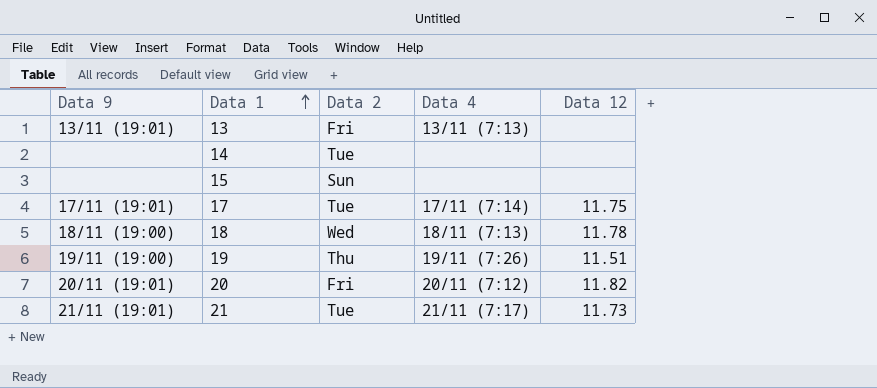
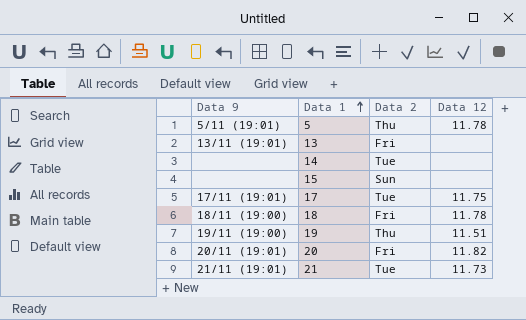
column Data 4 | position: 4 -> none
row 5: none -> 5/11 (19:01) | Thu | 11.78
18 | Data 2: Wed -> Fri

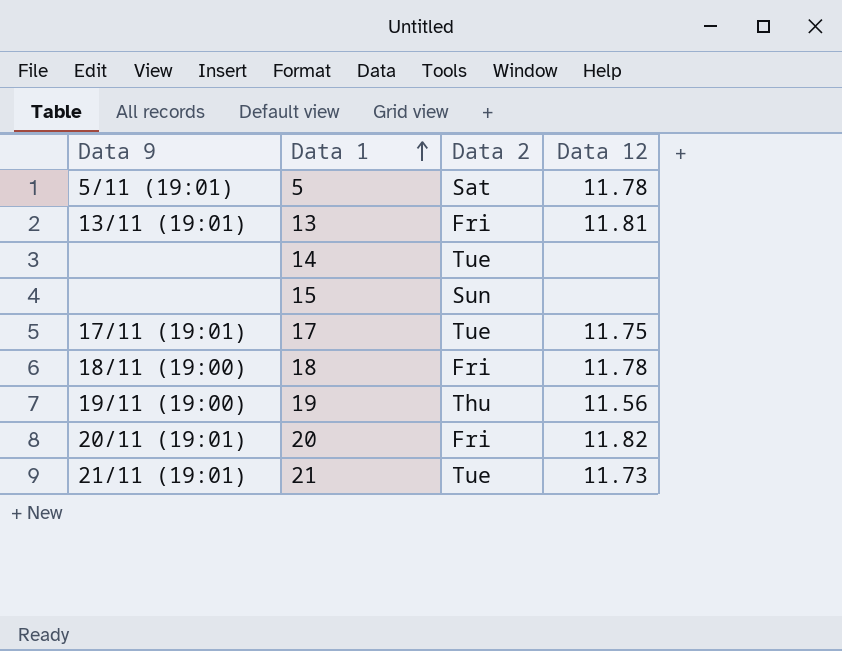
5 | Data 2: Thu -> Sat
13 | Data 12: none -> 11.81
19 | Data 12: 11.51 -> 11.56

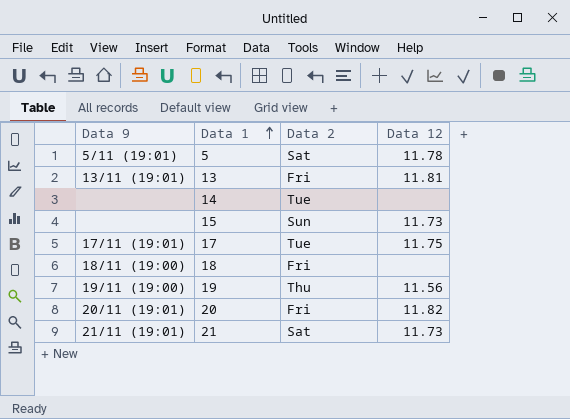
15 | Data 12: none -> 11.73
18 | Data 12: 11.78 -> none
21 | Data 2: Tue -> Sat

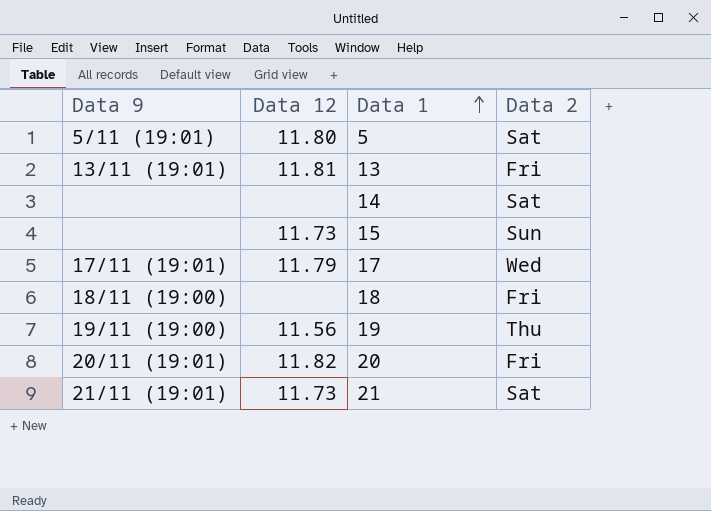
column Data 12 | position: 4 -> 2
5 | Data 12: 11.78 -> 11.80
14 | Data 2: Tue -> Sat
17 | Data 12: 11.75 -> 11.79
17 | Data 2: Tue -> Wed

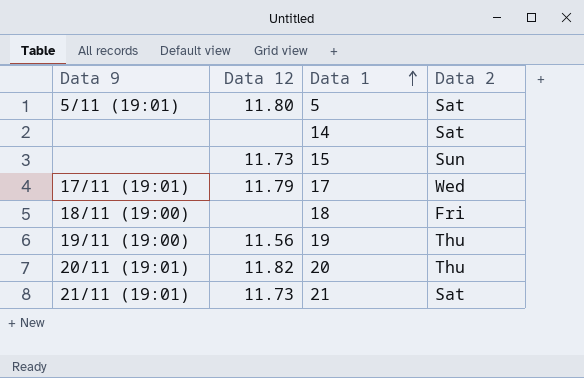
row 13: 13/11 (19:01) | 11.81 | Fri -> none
20 | Data 2: Fri -> Thu

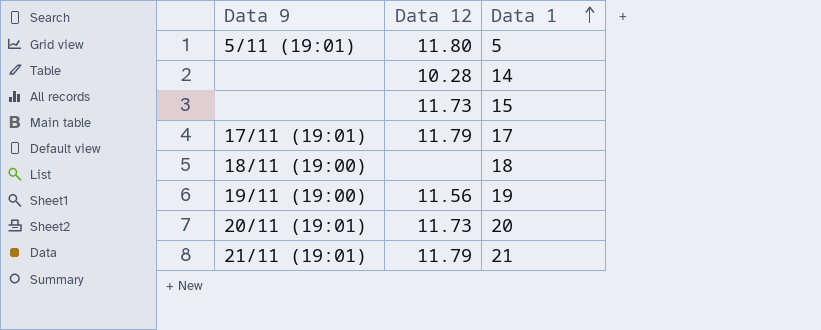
column Data 2 | position: 4 -> none
14 | Data 12: none -> 10.28
20 | Data 12: 11.82 -> 11.73
21 | Data 12: 11.73 -> 11.79

